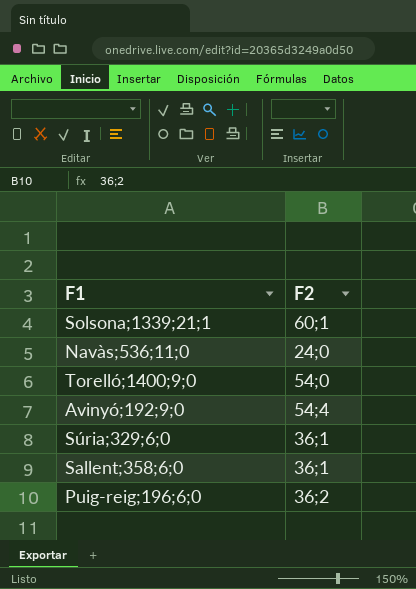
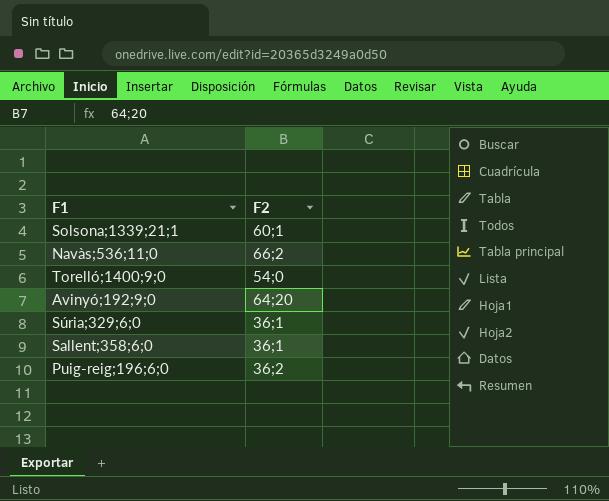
Navàs;536;11;0 | F2: 24;0 -> 66;2
Avinyó;192;9;0 | F2: 54;4 -> 64;20

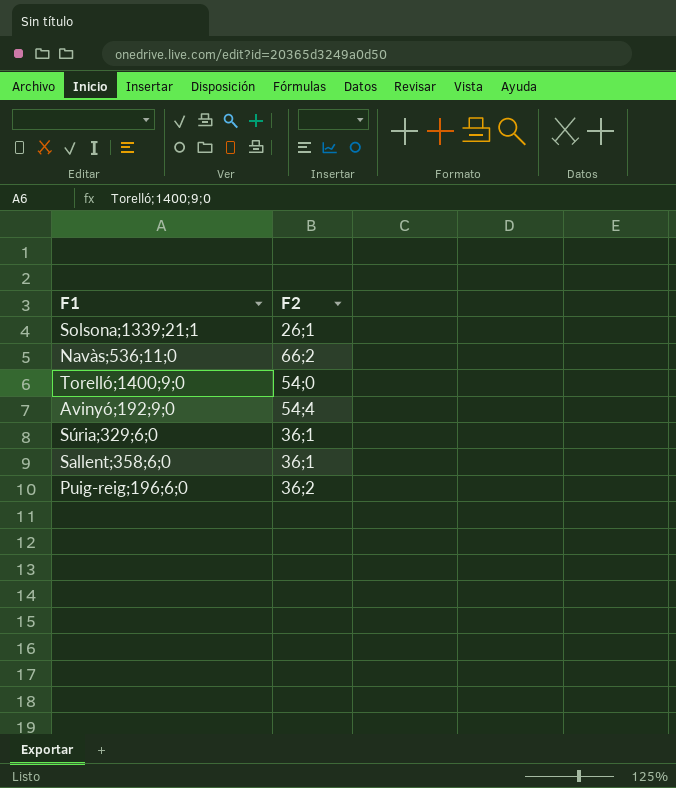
Solsona;1339;21;1 | F2: 60;1 -> 26;1
Avinyó;192;9;0 | F2: 64;20 -> 54;4

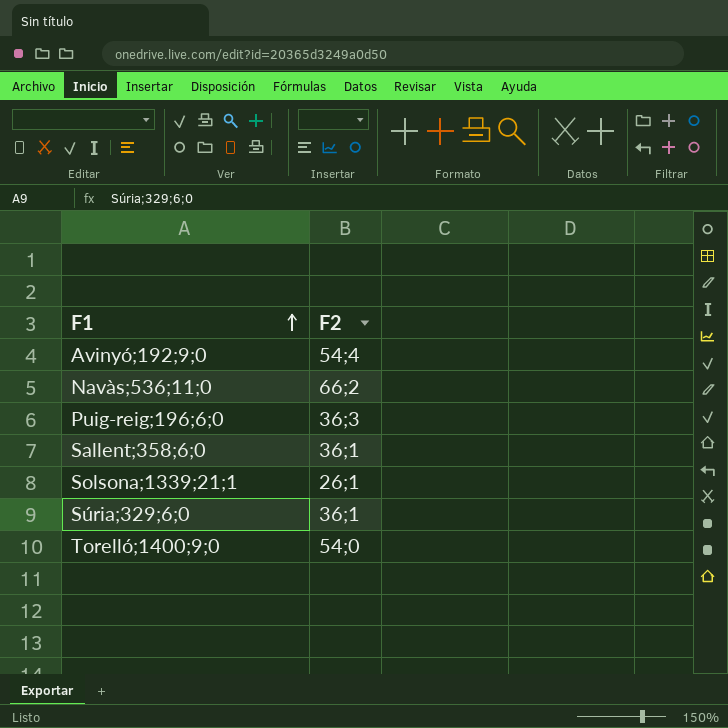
row order: none -> F1 ascending
Puig-reig;196;6;0 | F2: 36;2 -> 36;3

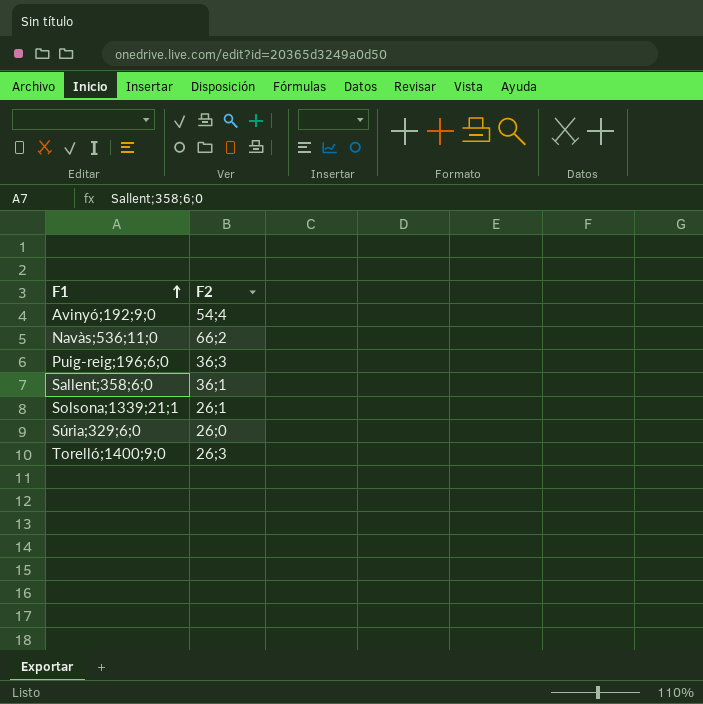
Súria;329;6;0 | F2: 36;1 -> 26;0
Torelló;1400;9;0 | F2: 54;0 -> 26;3

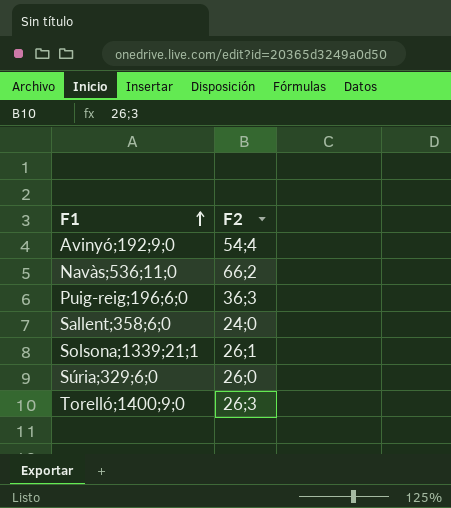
Sallent;358;6;0 | F2: 36;1 -> 24;0

